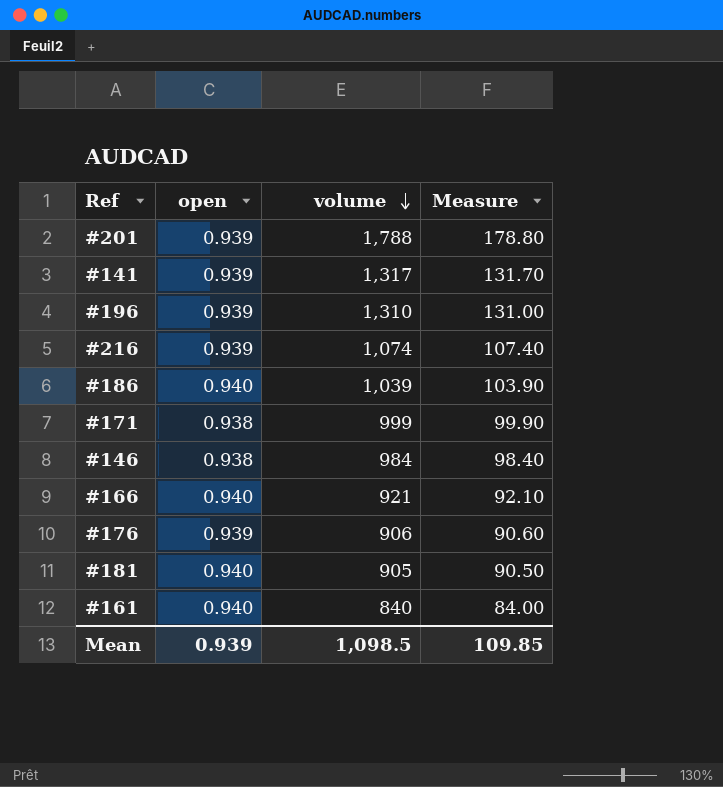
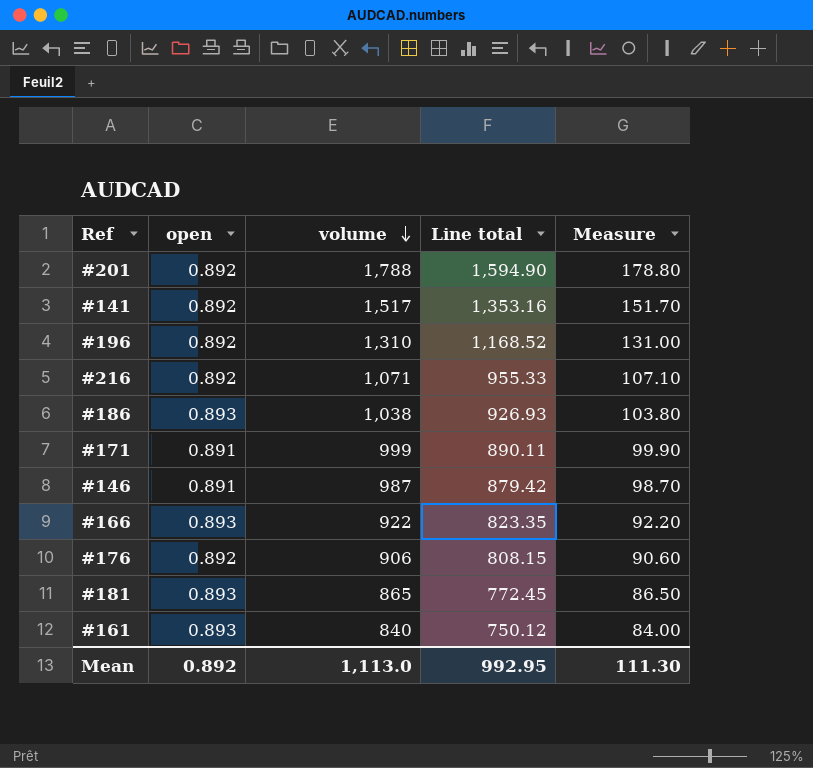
column Line total | formula: none -> [open] * [volume]
#201 | open: 0.939 -> 0.892
#141 | open: 0.939 -> 0.892
#141 | volume: 1,317 -> 1,517
#141 | Measure: 131.70 -> 151.70
#196 | open: 0.939 -> 0.892
#216 | open: 0.939 -> 0.892
#216 | volume: 1,074 -> 1,071
#216 | Measure: 107.40 -> 107.10
#186 | open: 0.940 -> 0.893
#186 | volume: 1,039 -> 1,038
#186 | Measure: 103.90 -> 103.80
#171 | open: 0.938 -> 0.891
#146 | open: 0.938 -> 0.891
#146 | volume: 984 -> 987
#146 | Measure: 98.40 -> 98.70
#166 | open: 0.940 -> 0.893
#166 | volume: 921 -> 922
#166 | Measure: 92.10 -> 92.20
#176 | open: 0.939 -> 0.892
#181 | open: 0.940 -> 0.893
#181 | volume: 905 -> 865
#181 | Measure: 90.50 -> 86.50
#161 | open: 0.940 -> 0.893
Mean | open: 0.939 -> 0.892
Mean | volume: 1,098.5 -> 1,113.0
Mean | Measure: 109.85 -> 111.30

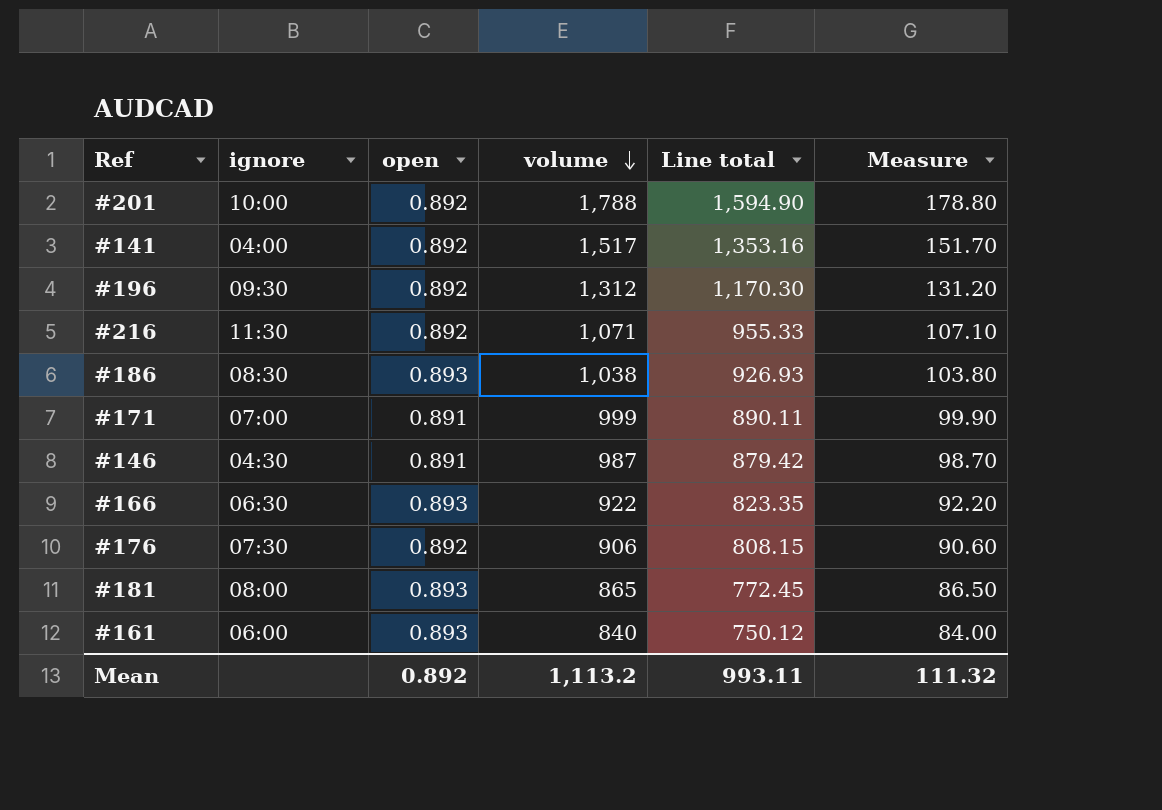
column ignore | position: none -> 2
#196 | volume: 1,310 -> 1,312
#196 | Line total: 1,168.52 -> 1,170.30
#196 | Measure: 131.00 -> 131.20
Mean | volume: 1,113.0 -> 1,113.2
Mean | Line total: 992.95 -> 993.11
Mean | Measure: 111.30 -> 111.32

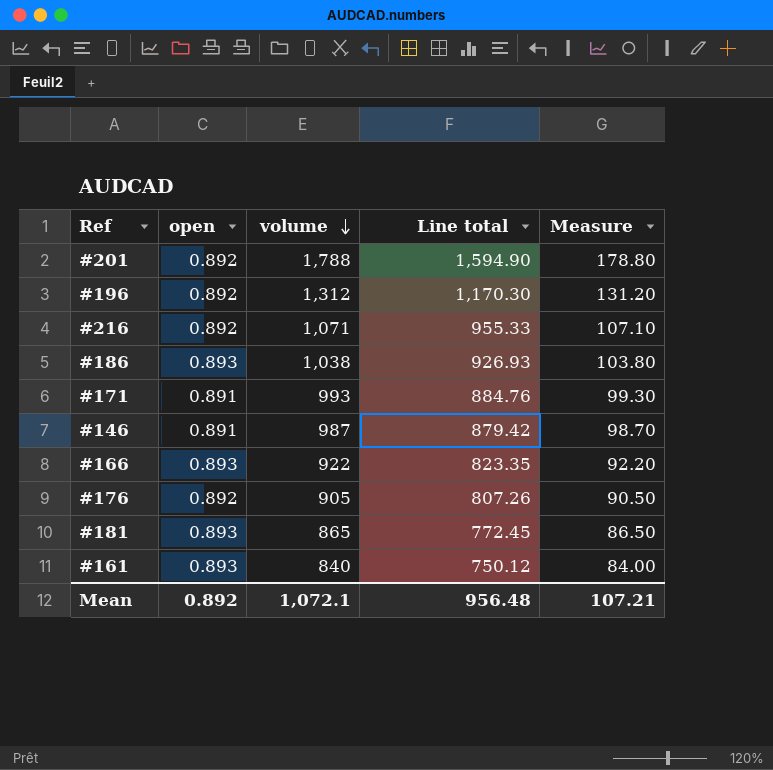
column ignore | position: 2 -> none
row #141: 04:00 | 0.892 | 1,517 | 1,353.16 | 151.70 -> none
#171 | volume: 999 -> 993
#171 | Line total: 890.11 -> 884.76
#171 | Measure: 99.90 -> 99.30
#176 | volume: 906 -> 905
#176 | Line total: 808.15 -> 807.26
#176 | Measure: 90.60 -> 90.50
Mean | volume: 1,113.2 -> 1,072.1
Mean | Line total: 993.11 -> 956.48
Mean | Measure: 111.32 -> 107.21

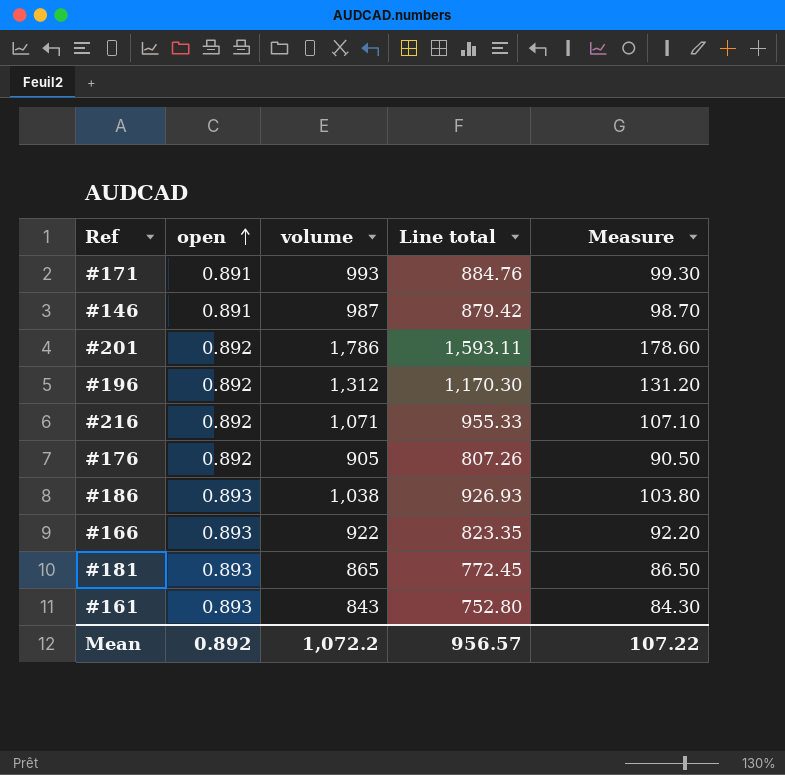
row order: volume descending -> open ascending
#201 | volume: 1,788 -> 1,786
#201 | Line total: 1,594.90 -> 1,593.11
#201 | Measure: 178.80 -> 178.60
#161 | volume: 840 -> 843
#161 | Line total: 750.12 -> 752.80
#161 | Measure: 84.00 -> 84.30
Mean | volume: 1,072.1 -> 1,072.2
Mean | Line total: 956.48 -> 956.57
Mean | Measure: 107.21 -> 107.22

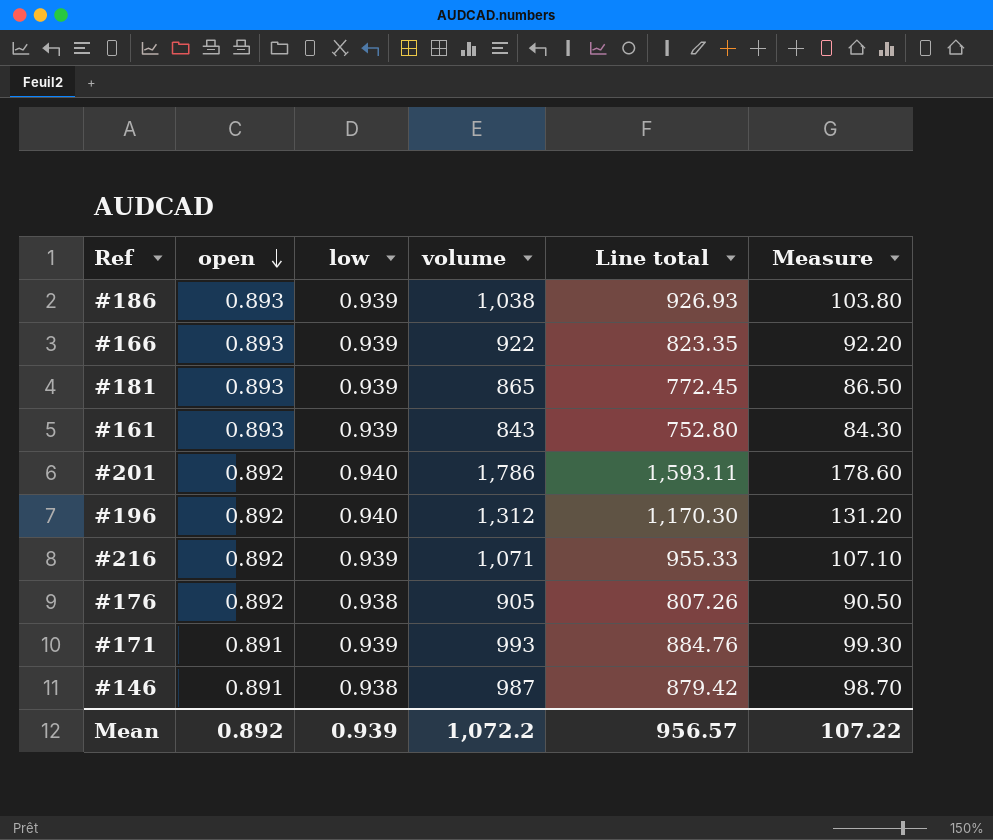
row order: open ascending -> open descending
column low | position: none -> 3

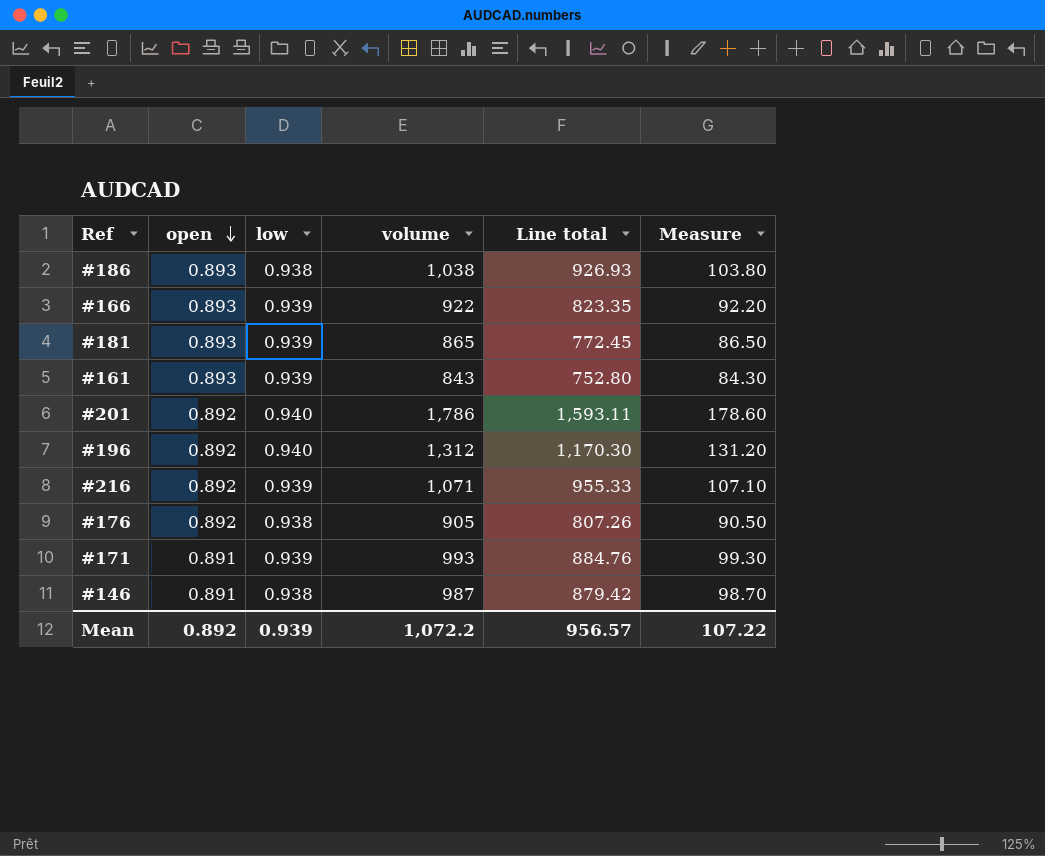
#186 | low: 0.939 -> 0.938

